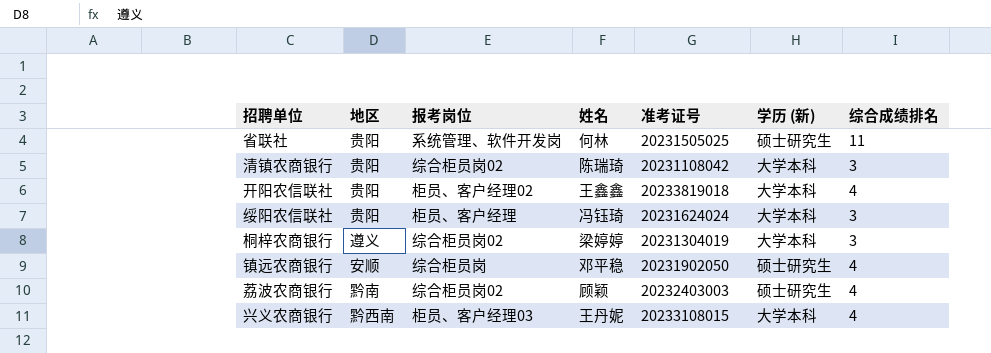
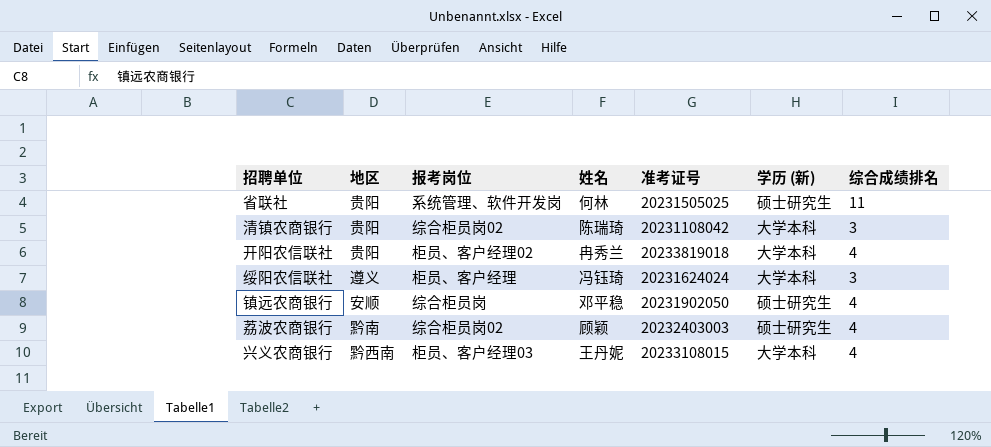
row 桐梓农商银行: 遵义 | 综合柜员岗02 | 梁婷婷 | 20231304019 | 大学本科 | 3 -> none
开阳农信联社 | 姓名: 王鑫鑫 -> 冉秀兰
绥阳农信联社 | 地区: 贵阳 -> 遵义

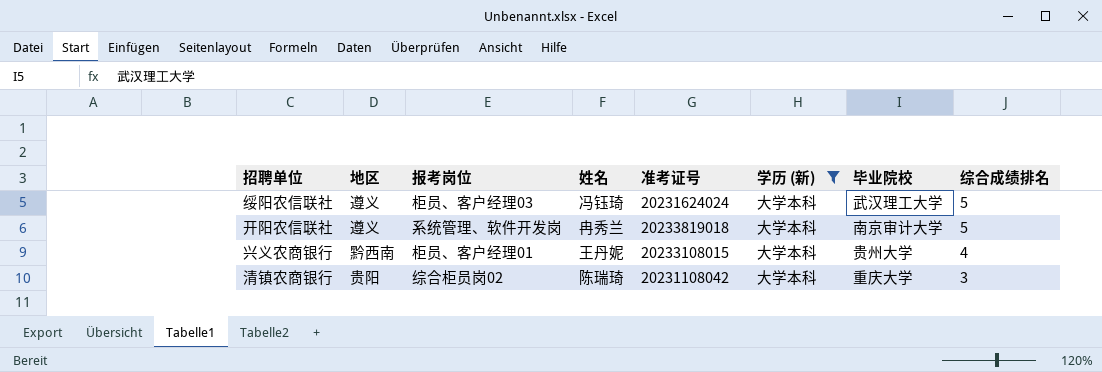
filter: none -> 学历 (新) = 大学本科
row order: none -> 综合成绩排名 descending
column 毕业院校 | position: none -> 7
绥阳农信联社 | 报考岗位: 柜员、客户经理 -> 柜员、客户经理03
绥阳农信联社 | 综合成绩排名: 3 -> 5
开阳农信联社 | 地区: 贵阳 -> 遵义
开阳农信联社 | 报考岗位: 柜员、客户经理02 -> 系统管理、软件开发岗
开阳农信联社 | 综合成绩排名: 4 -> 5
兴义农商银行 | 报考岗位: 柜员、客户经理03 -> 柜员、客户经理01

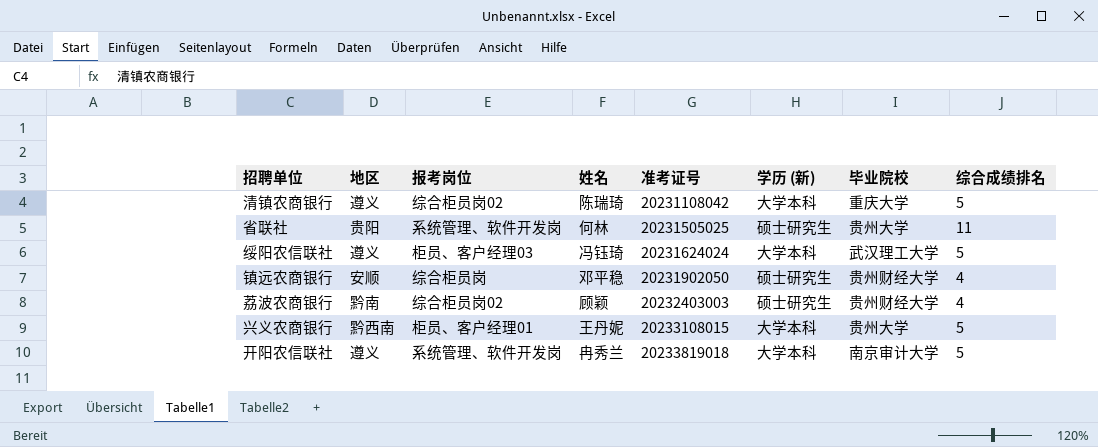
filter: 学历 (新) = 大学本科 -> none
row order: 综合成绩排名 descending -> 准考证号 ascending
清镇农商银行 | 地区: 贵阳 -> 遵义
清镇农商银行 | 综合成绩排名: 3 -> 5
兴义农商银行 | 综合成绩排名: 4 -> 5

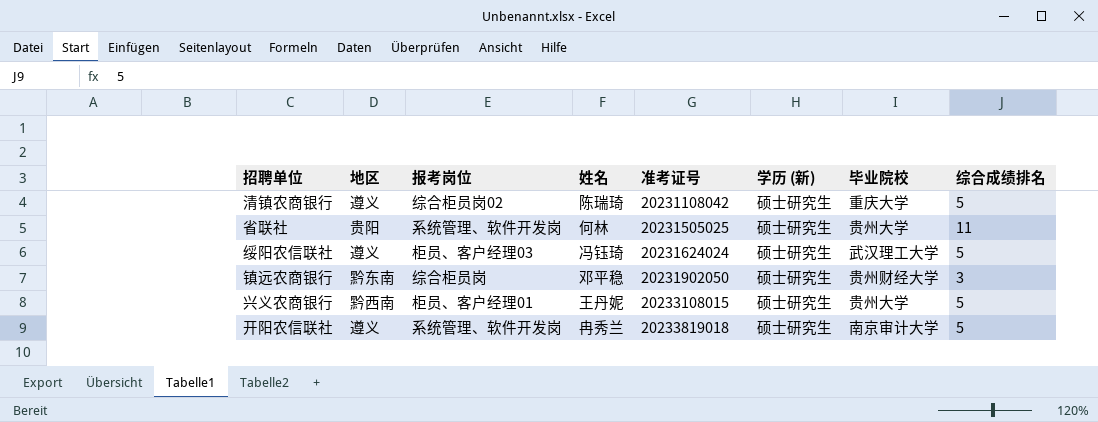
row 荔波农商银行: 黔南 | 综合柜员岗02 | 顾颖 | 20232403003 | 硕士研究生 | 贵州财经大学 | 4 -> none
清镇农商银行 | 学历 (新): 大学本科 -> 硕士研究生
绥阳农信联社 | 学历 (新): 大学本科 -> 硕士研究生
镇远农商银行 | 地区: 安顺 -> 黔东南
镇远农商银行 | 综合成绩排名: 4 -> 3
兴义农商银行 | 学历 (新): 大学本科 -> 硕士研究生
开阳农信联社 | 学历 (新): 大学本科 -> 硕士研究生

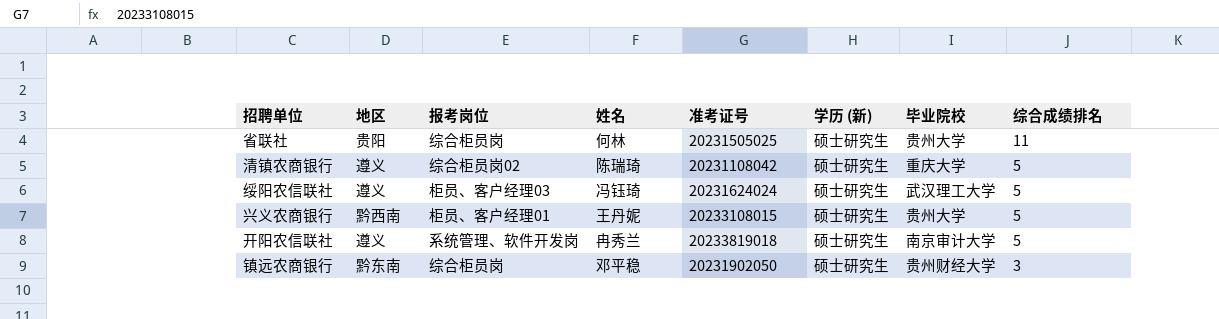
row order: 准考证号 ascending -> 综合成绩排名 descending
省联社 | 报考岗位: 系统管理、软件开发岗 -> 综合柜员岗

